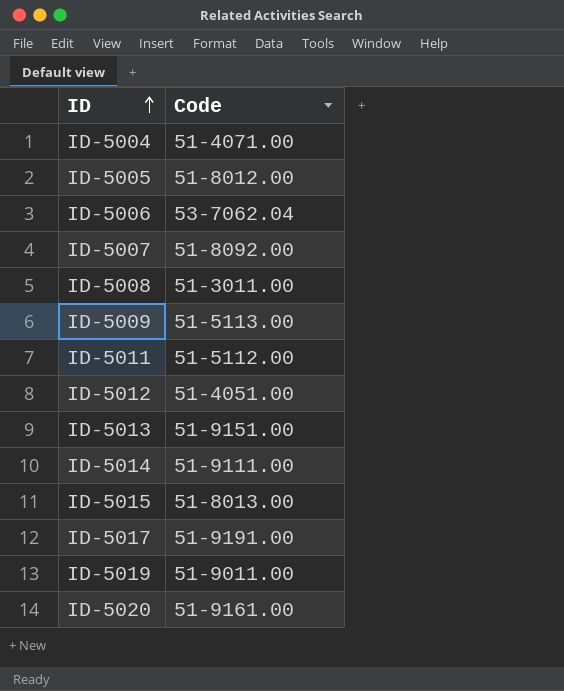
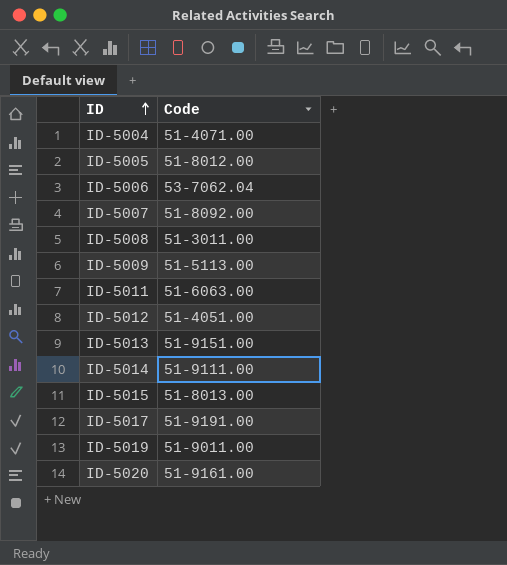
ID-5011 | Code: 51-5112.00 -> 51-6063.00

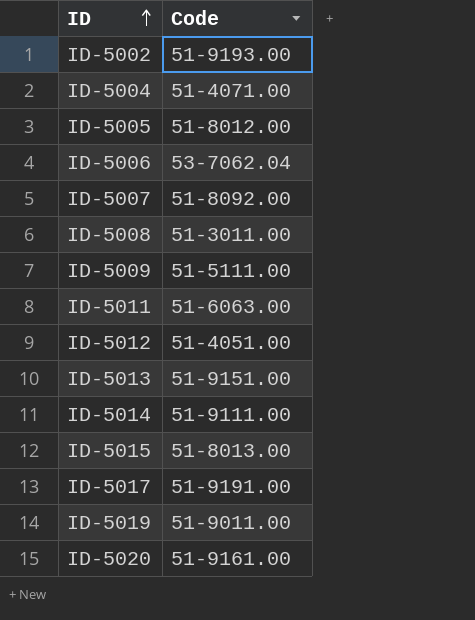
row ID-5002: none -> 51-9193.00
ID-5009 | Code: 51-5113.00 -> 51-5111.00

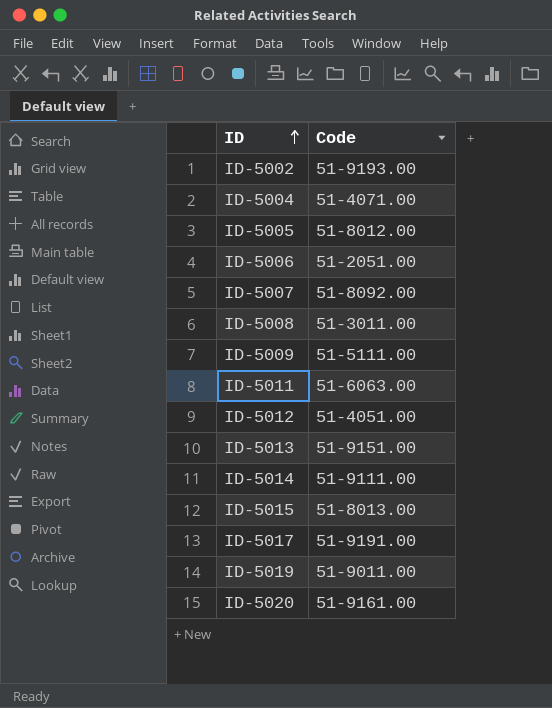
ID-5006 | Code: 53-7062.04 -> 51-2051.00

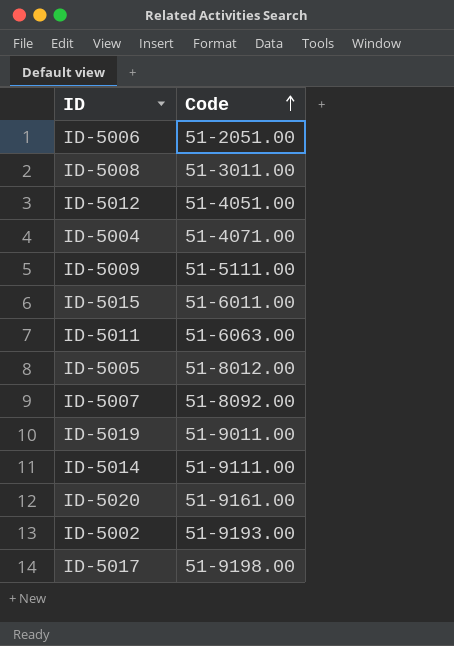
row order: ID ascending -> Code ascending
row ID-5013: 51-9151.00 -> none
ID-5015 | Code: 51-8013.00 -> 51-6011.00
ID-5017 | Code: 51-9191.00 -> 51-9198.00

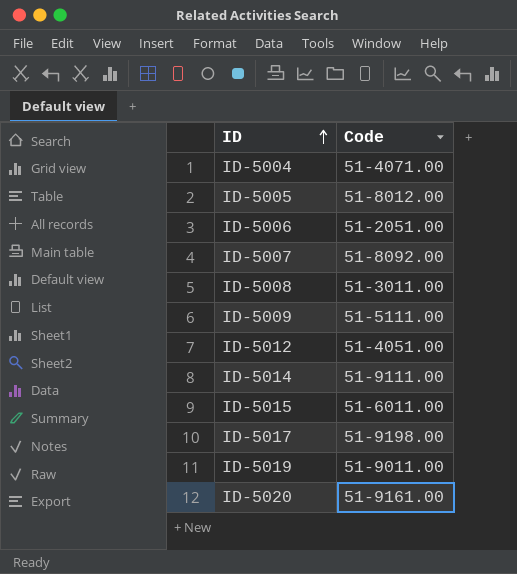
row order: Code ascending -> ID ascending
row ID-5011: 51-6063.00 -> none
row ID-5002: 51-9193.00 -> none

